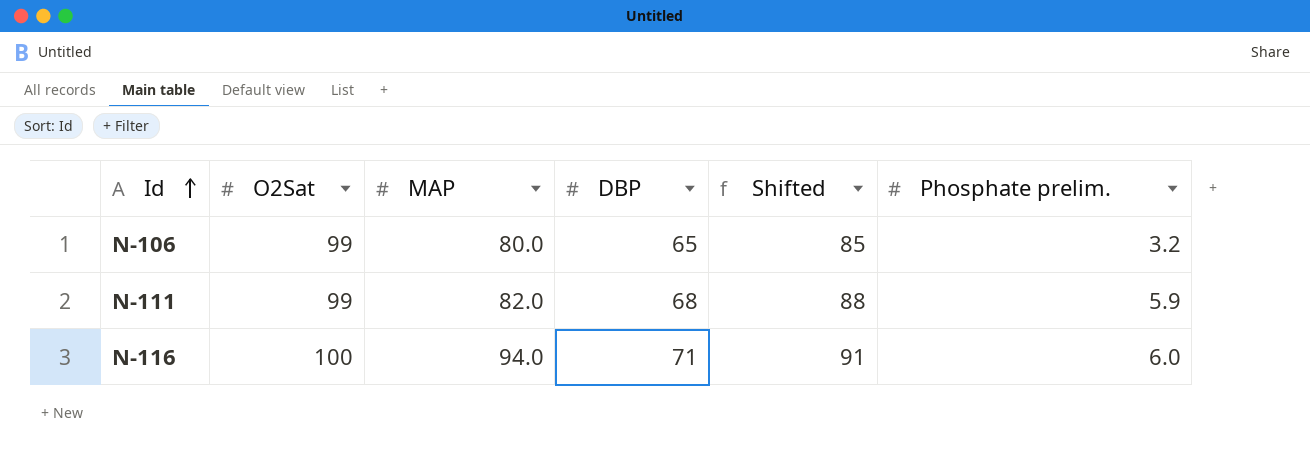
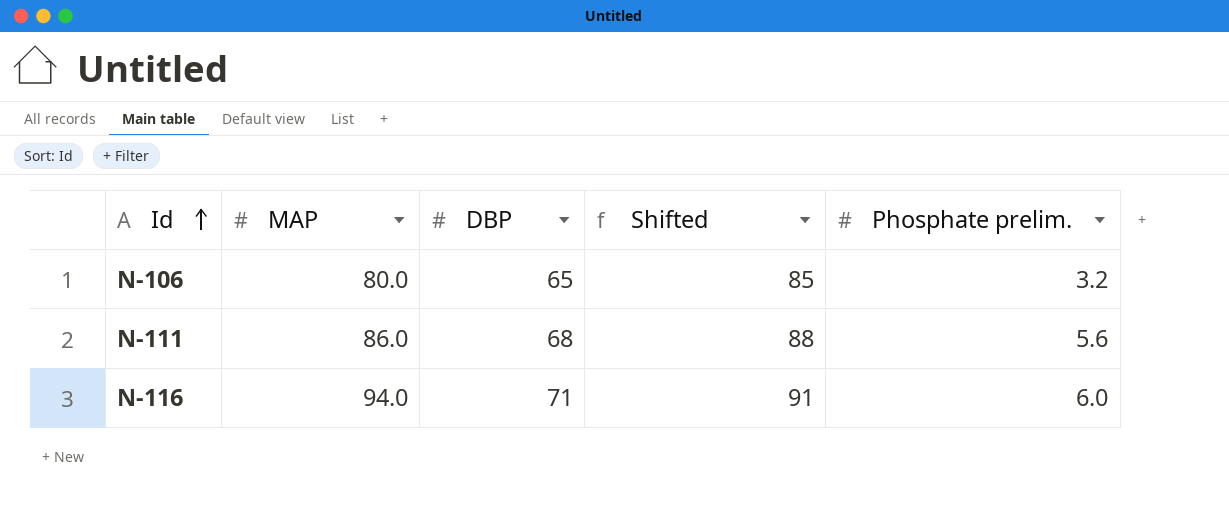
column O2Sat | position: 2 -> none
N-111 | MAP: 82.0 -> 86.0
N-111 | Phosphate prelim.: 5.9 -> 5.6

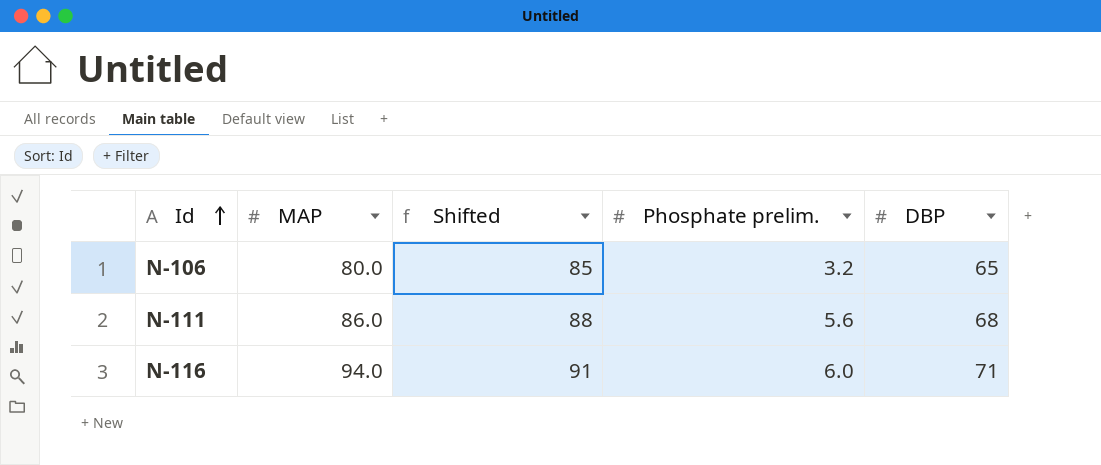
column DBP | position: 3 -> 5

